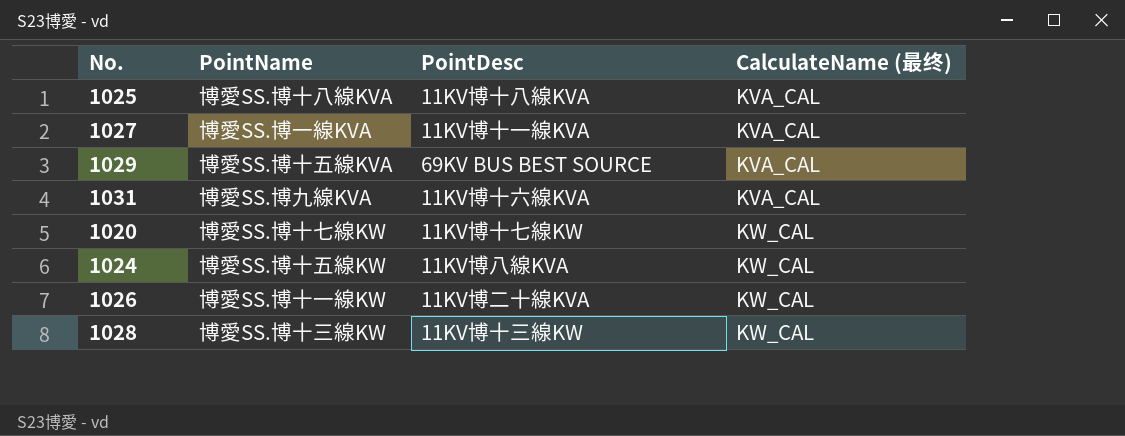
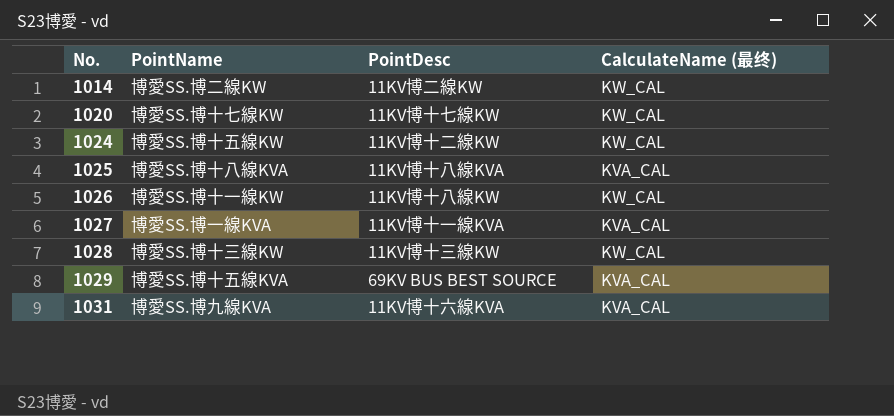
row order: CalculateName (最终) ascending -> No. ascending
row 1014: none -> 博愛SS.博二線KW | 11KV博二線KW | KW_CAL
1024 | PointDesc: 11KV博八線KVA -> 11KV博十二線KW
1026 | PointDesc: 11KV博二十線KVA -> 11KV博十八線KW

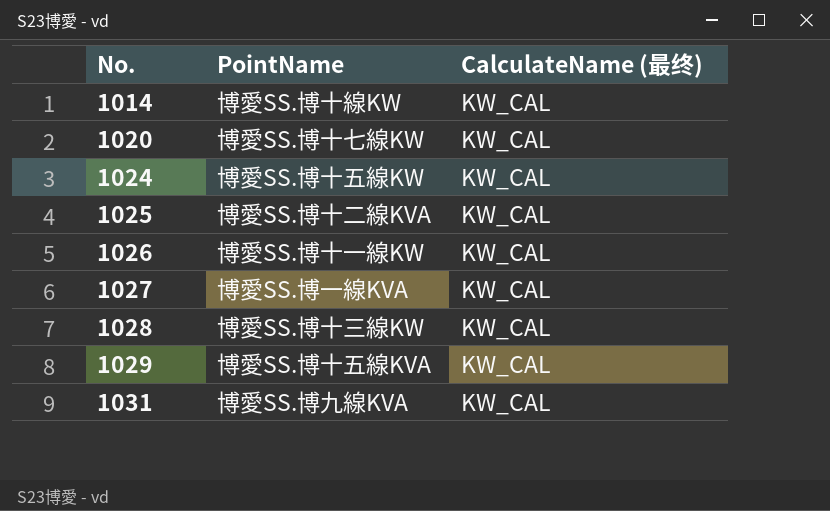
column PointDesc | position: 3 -> none
1014 | PointName: 博愛SS.博二線KW -> 博愛SS.博十線KW
1025 | PointName: 博愛SS.博十八線KVA -> 博愛SS.博十二線KVA
1025 | CalculateName (最终): KVA_CAL -> KW_CAL
1027 | CalculateName (最终): KVA_CAL -> KW_CAL
1029 | CalculateName (最终): KVA_CAL -> KW_CAL
1031 | CalculateName (最终): KVA_CAL -> KW_CAL

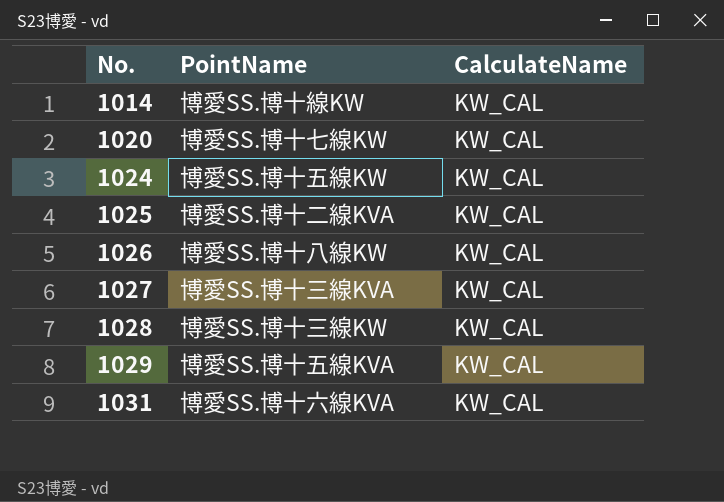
column name: CalculateName (最终) -> CalculateName
1026 | PointName: 博愛SS.博十一線KW -> 博愛SS.博十八線KW
1027 | PointName: 博愛SS.博一線KVA -> 博愛SS.博十三線KVA
1031 | PointName: 博愛SS.博九線KVA -> 博愛SS.博十六線KVA

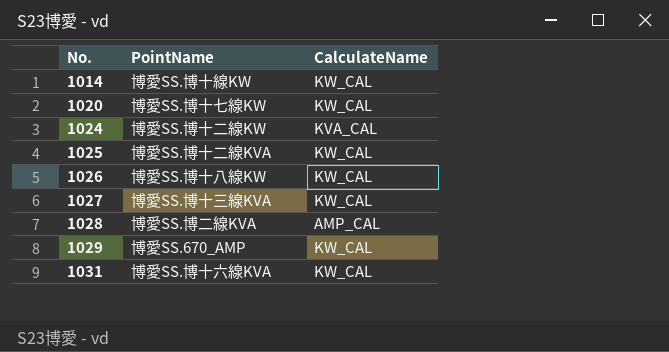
1024 | PointName: 博愛SS.博十五線KW -> 博愛SS.博十二線KW
1024 | CalculateName: KW_CAL -> KVA_CAL
1028 | PointName: 博愛SS.博十三線KW -> 博愛SS.博二線KVA
1028 | CalculateName: KW_CAL -> AMP_CAL
1029 | PointName: 博愛SS.博十五線KVA -> 博愛SS.670_AMP

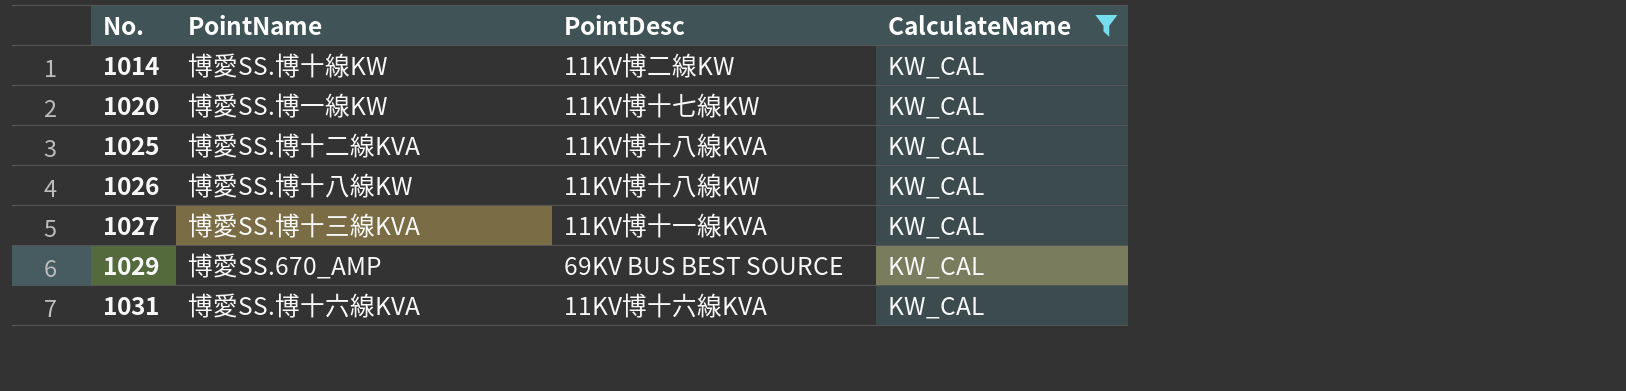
filter: none -> CalculateName = KW_CAL
column PointDesc | position: none -> 3
1020 | PointName: 博愛SS.博十七線KW -> 博愛SS.博一線KW

